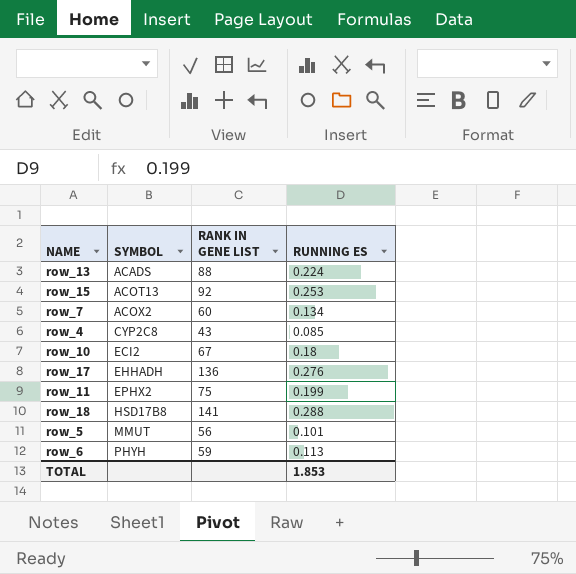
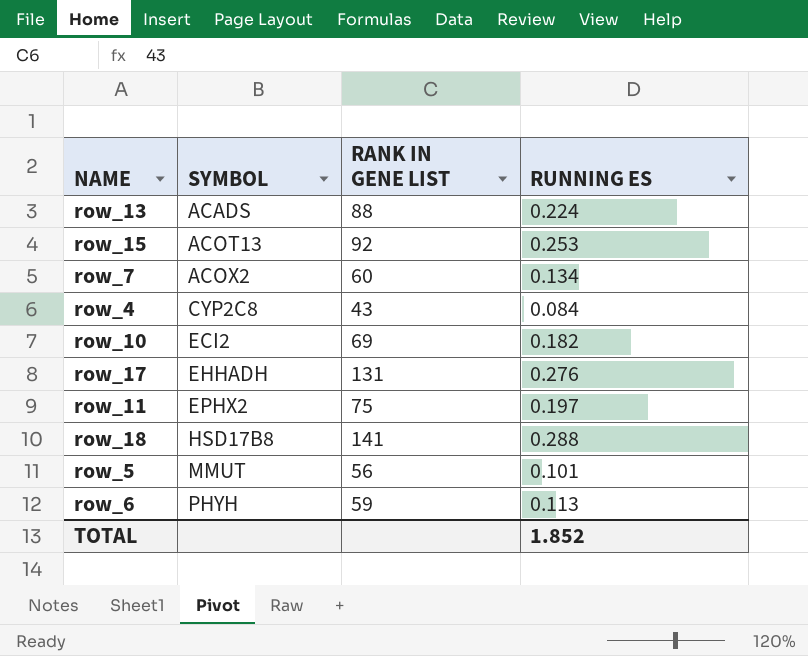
row_4 | RUNNING ES: 0.085 -> 0.084
row_10 | RANK IN GENE LIST: 67 -> 69
row_10 | RUNNING ES: 0.18 -> 0.182
row_17 | RANK IN GENE LIST: 136 -> 131
row_11 | RUNNING ES: 0.199 -> 0.197
TOTAL | RUNNING ES: 1.853 -> 1.852

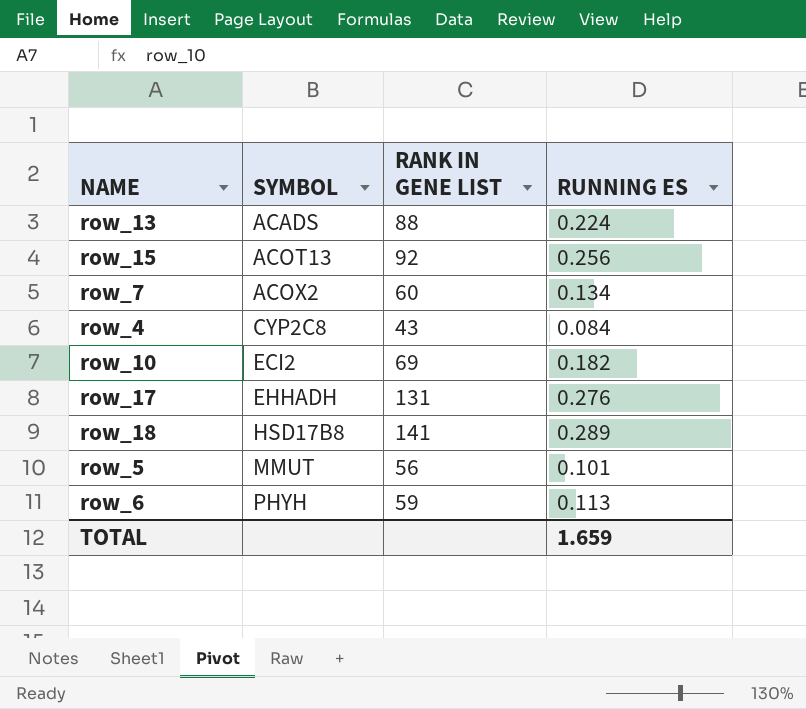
row row_11: EPHX2 | 75 | 0.197 -> none
row_15 | RUNNING ES: 0.253 -> 0.256
row_18 | RUNNING ES: 0.288 -> 0.289
TOTAL | RUNNING ES: 1.852 -> 1.659

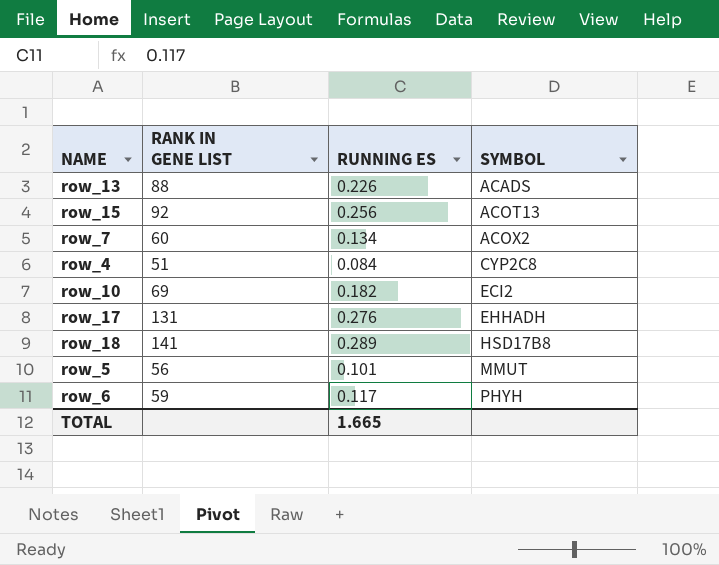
column SYMBOL | position: 2 -> 4
row_13 | RUNNING ES: 0.224 -> 0.226
row_4 | RANK IN GENE LIST: 43 -> 51
row_6 | RUNNING ES: 0.113 -> 0.117
TOTAL | RUNNING ES: 1.659 -> 1.665

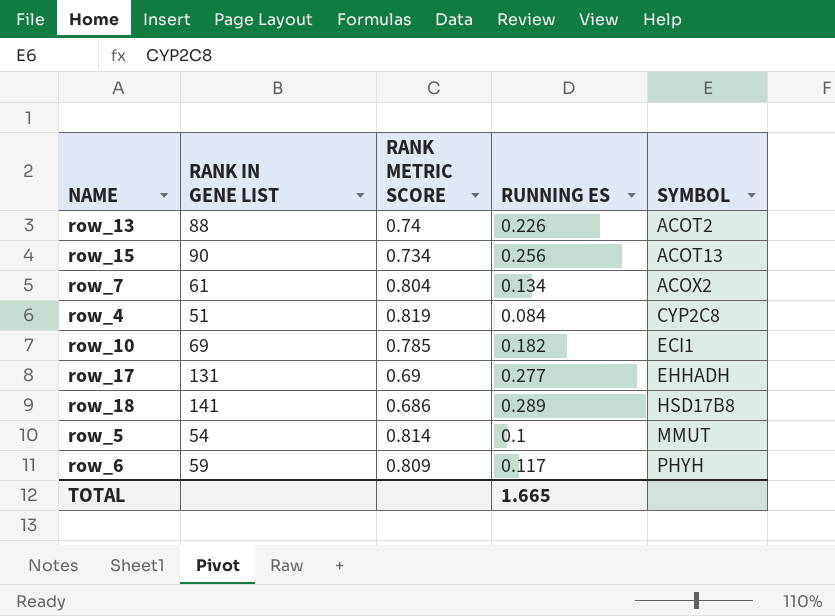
column RANK METRIC SCORE | position: none -> 3
row_13 | SYMBOL: ACADS -> ACOT2
row_15 | RANK IN GENE LIST: 92 -> 90
row_7 | RANK IN GENE LIST: 60 -> 61
row_10 | SYMBOL: ECI2 -> ECI1
row_17 | RUNNING ES: 0.276 -> 0.277
row_5 | RANK IN GENE LIST: 56 -> 54
row_5 | RUNNING ES: 0.101 -> 0.1

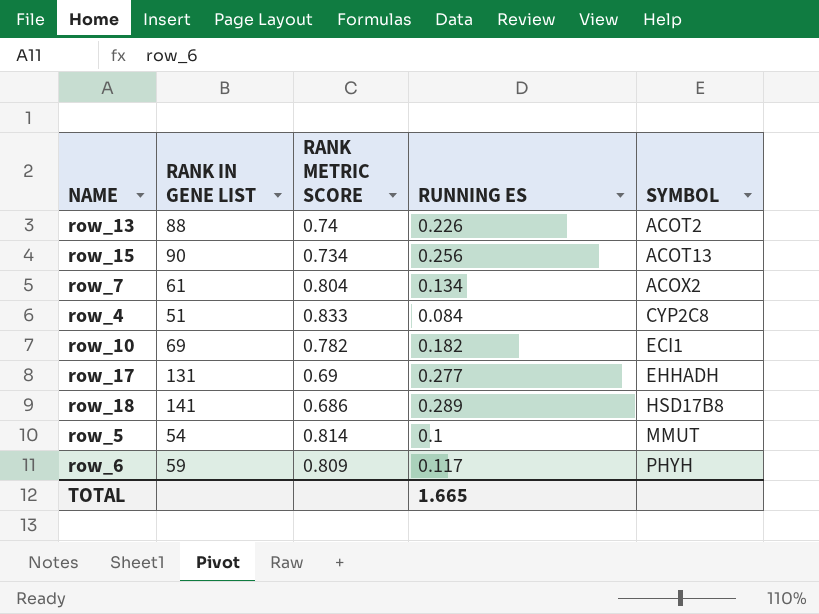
row_4 | RANK METRIC SCORE: 0.819 -> 0.833
row_10 | RANK METRIC SCORE: 0.785 -> 0.782

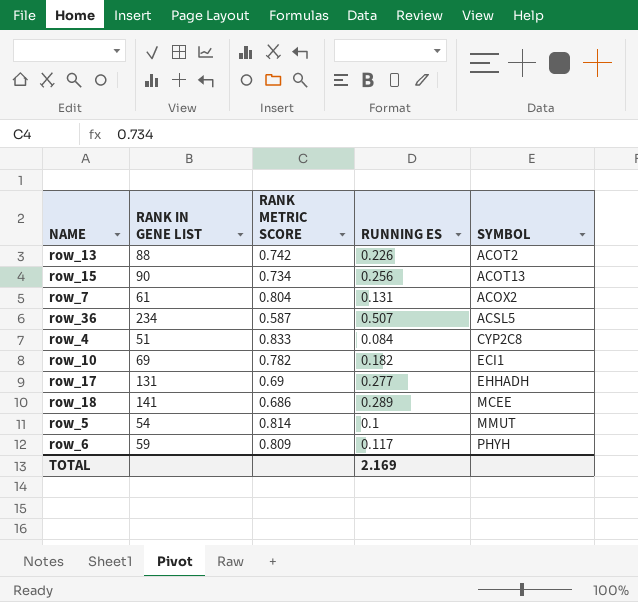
row_13 | RANK METRIC SCORE: 0.74 -> 0.742
row_7 | RUNNING ES: 0.134 -> 0.131
row row_36: none -> 234 | 0.587 | 0.507 | ACSL5
row_18 | SYMBOL: HSD17B8 -> MCEE
TOTAL | RUNNING ES: 1.665 -> 2.169

